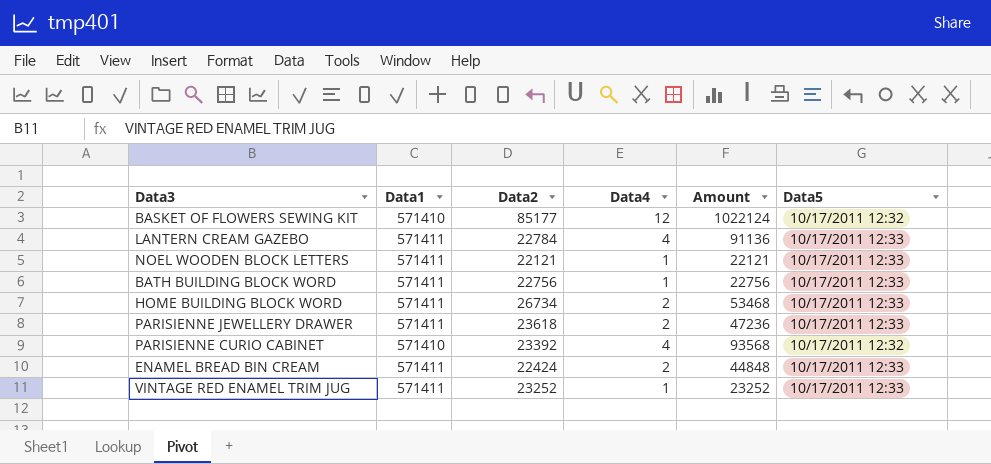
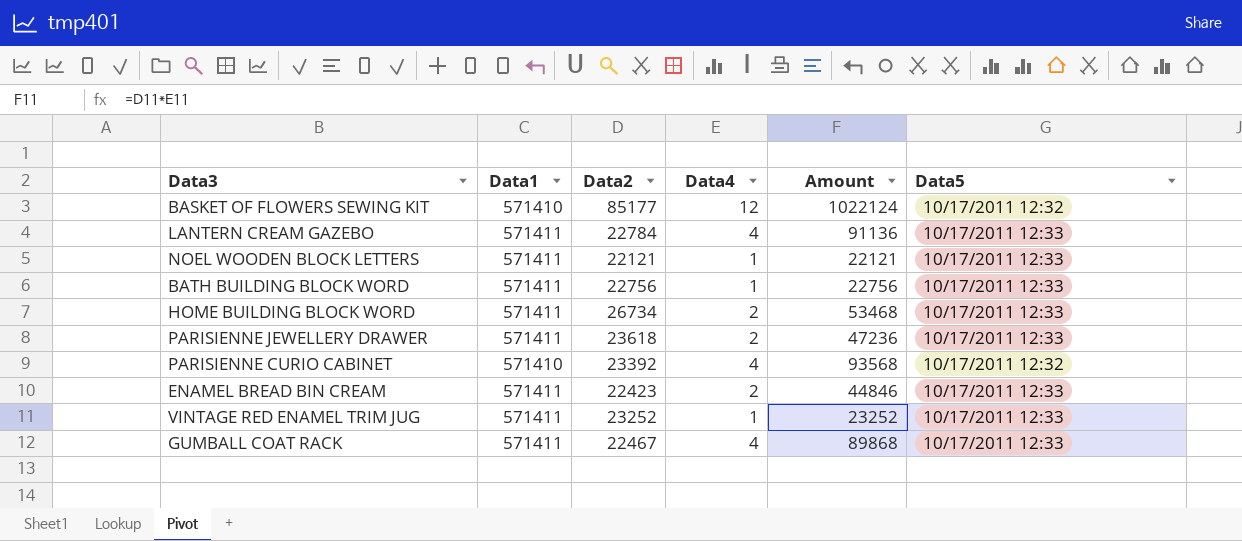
ENAMEL BREAD BIN CREAM | Data2: 22424 -> 22423
ENAMEL BREAD BIN CREAM | Amount: 44848 -> 44846
row GUMBALL COAT RACK: none -> 571411 | 22467 | 4 | 89868 | 10/17/2011 12:33

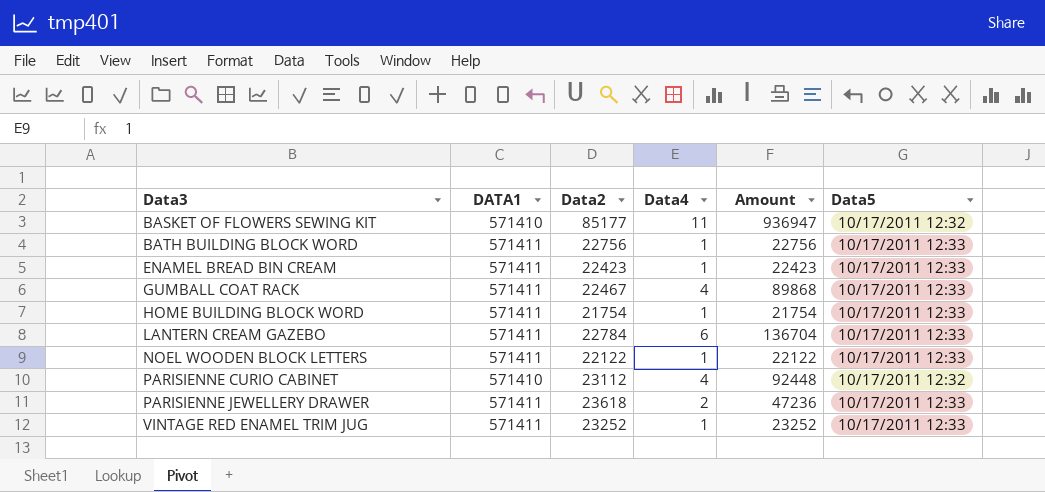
row order: none -> Data3 ascending
column name: Data1 -> DATA1
BASKET OF FLOWERS SEWING KIT | Data4: 12 -> 11
BASKET OF FLOWERS SEWING KIT | Amount: 1022124 -> 936947
ENAMEL BREAD BIN CREAM | Data4: 2 -> 1
ENAMEL BREAD BIN CREAM | Amount: 44846 -> 22423
HOME BUILDING BLOCK WORD | Data2: 26734 -> 21754
HOME BUILDING BLOCK WORD | Data4: 2 -> 1
HOME BUILDING BLOCK WORD | Amount: 53468 -> 21754
LANTERN CREAM GAZEBO | Data4: 4 -> 6
LANTERN CREAM GAZEBO | Amount: 91136 -> 136704
NOEL WOODEN BLOCK LETTERS | Data2: 22121 -> 22122
NOEL WOODEN BLOCK LETTERS | Amount: 22121 -> 22122
PARISIENNE CURIO CABINET | Data2: 23392 -> 23112
PARISIENNE CURIO CABINET | Amount: 93568 -> 92448

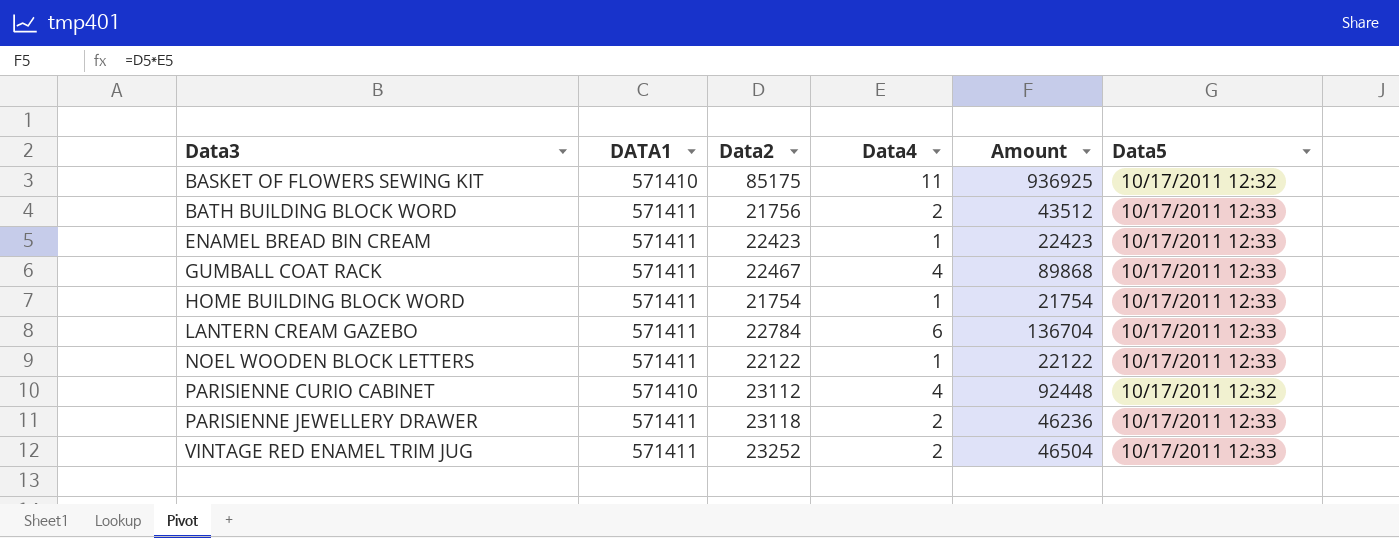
BASKET OF FLOWERS SEWING KIT | Data2: 85177 -> 85175
BASKET OF FLOWERS SEWING KIT | Amount: 936947 -> 936925
BATH BUILDING BLOCK WORD | Data2: 22756 -> 21756
BATH BUILDING BLOCK WORD | Data4: 1 -> 2
BATH BUILDING BLOCK WORD | Amount: 22756 -> 43512
PARISIENNE JEWELLERY DRAWER | Data2: 23618 -> 23118
PARISIENNE JEWELLERY DRAWER | Amount: 47236 -> 46236
VINTAGE RED ENAMEL TRIM JUG | Data4: 1 -> 2
VINTAGE RED ENAMEL TRIM JUG | Amount: 23252 -> 46504

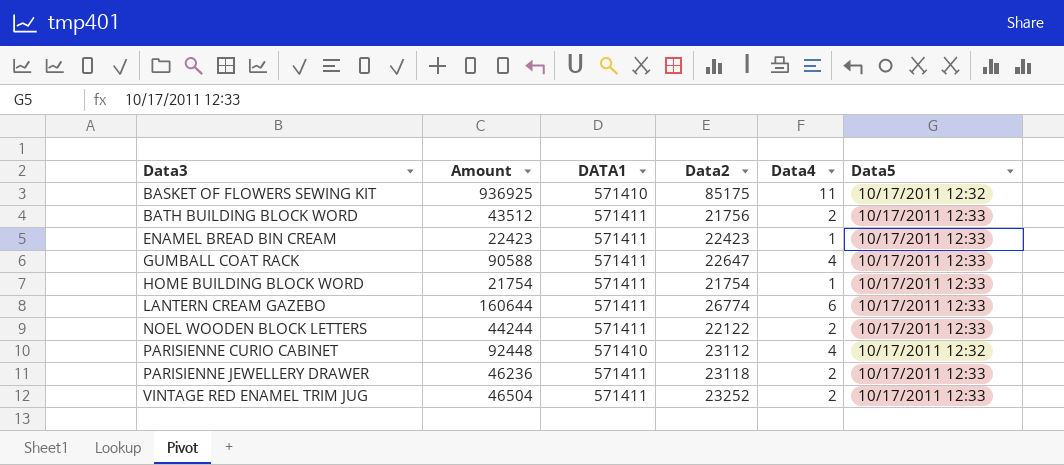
column Amount | position: 5 -> 2
GUMBALL COAT RACK | Amount: 89868 -> 90588
GUMBALL COAT RACK | Data2: 22467 -> 22647
LANTERN CREAM GAZEBO | Amount: 136704 -> 160644
LANTERN CREAM GAZEBO | Data2: 22784 -> 26774
NOEL WOODEN BLOCK LETTERS | Amount: 22122 -> 44244
NOEL WOODEN BLOCK LETTERS | Data4: 1 -> 2

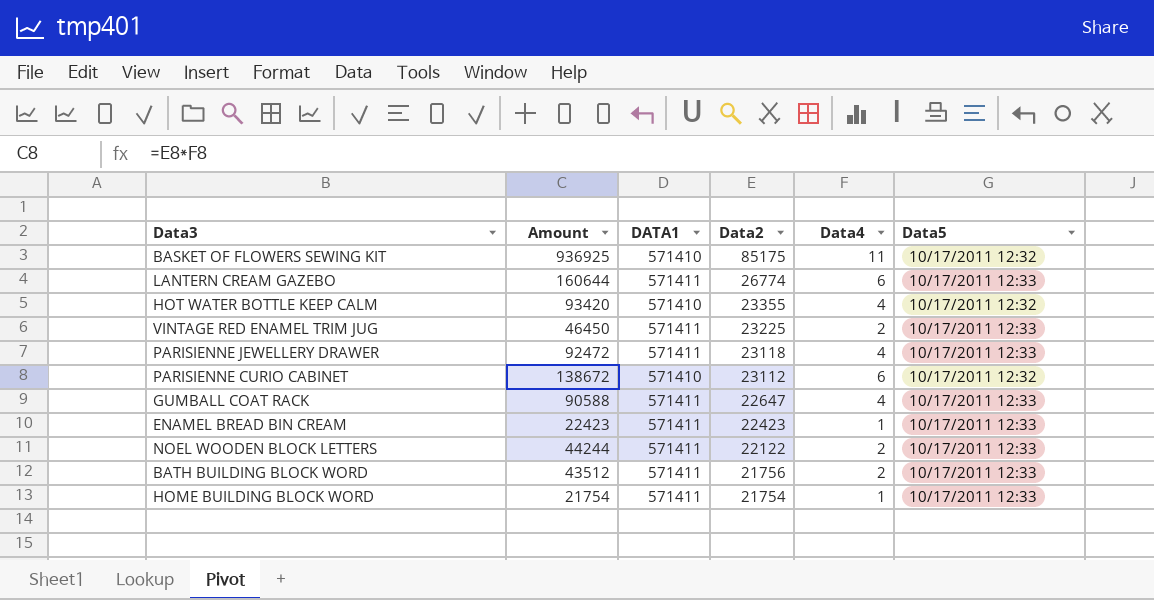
row order: Data3 ascending -> Data2 descending
row HOT WATER BOTTLE KEEP CALM: none -> 93420 | 571410 | 23355 | 4 | 10/17/2011 12:32
VINTAGE RED ENAMEL TRIM JUG | Amount: 46504 -> 46450
VINTAGE RED ENAMEL TRIM JUG | Data2: 23252 -> 23225
PARISIENNE JEWELLERY DRAWER | Amount: 46236 -> 92472
PARISIENNE JEWELLERY DRAWER | Data4: 2 -> 4
PARISIENNE CURIO CABINET | Amount: 92448 -> 138672
PARISIENNE CURIO CABINET | Data4: 4 -> 6

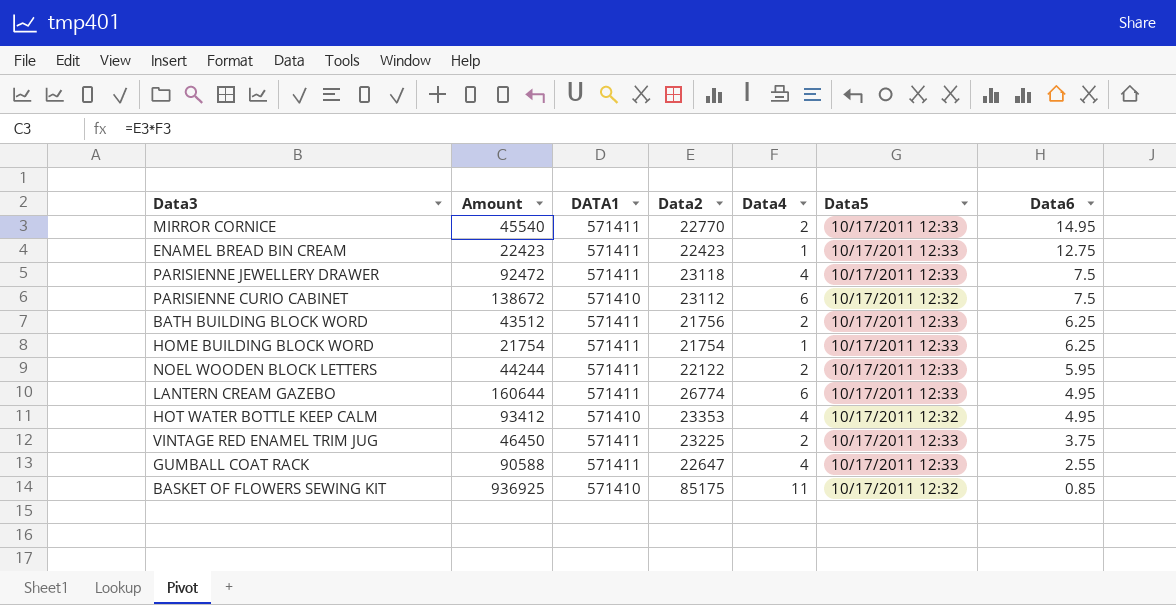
row order: Data2 descending -> Data6 descending
column Data6 | position: none -> 7
row MIRROR CORNICE: none -> 45540 | 571411 | 22770 | 2 | 10/17/2011 12:33 | 14.95
HOT WATER BOTTLE KEEP CALM | Amount: 93420 -> 93412
HOT WATER BOTTLE KEEP CALM | Data2: 23355 -> 23353

